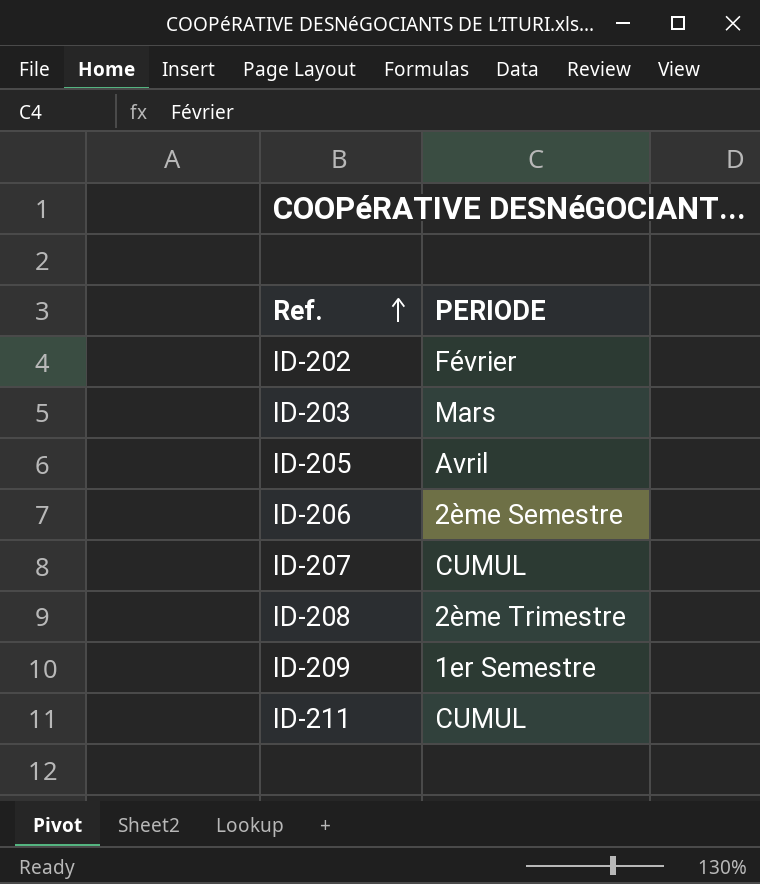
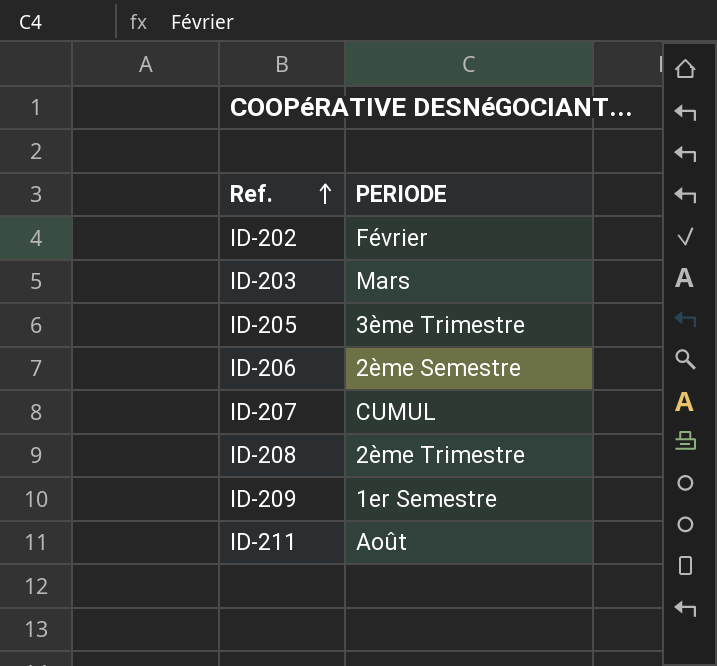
ID-205 | PERIODE: Avril -> 3ème Trimestre
ID-211 | PERIODE: CUMUL -> Août

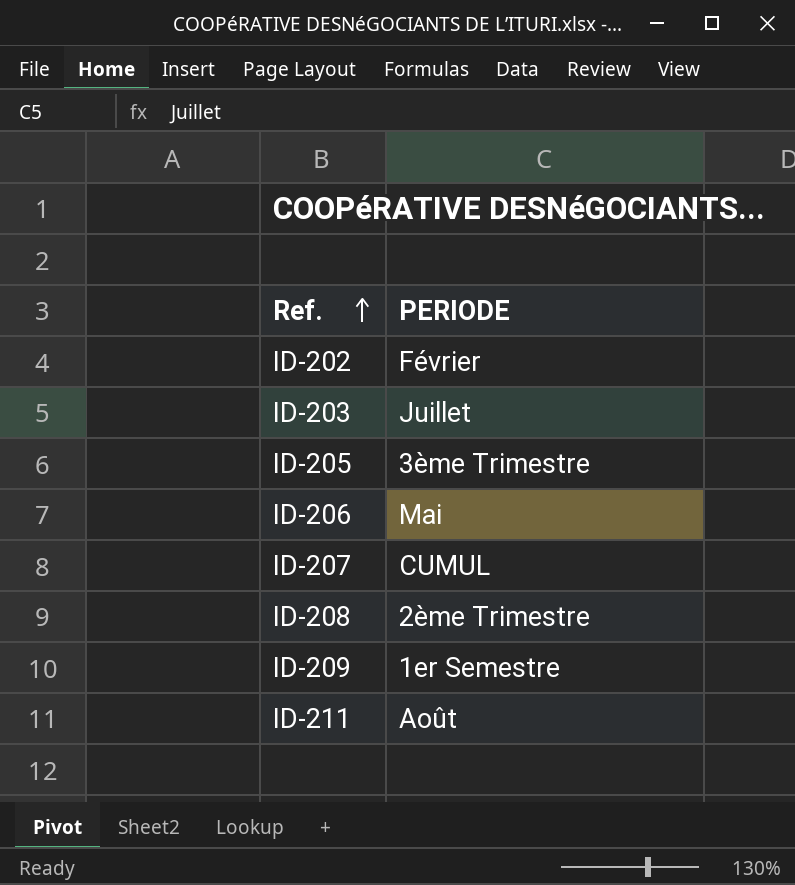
ID-203 | PERIODE: Mars -> Juillet
ID-206 | PERIODE: 2ème Semestre -> Mai

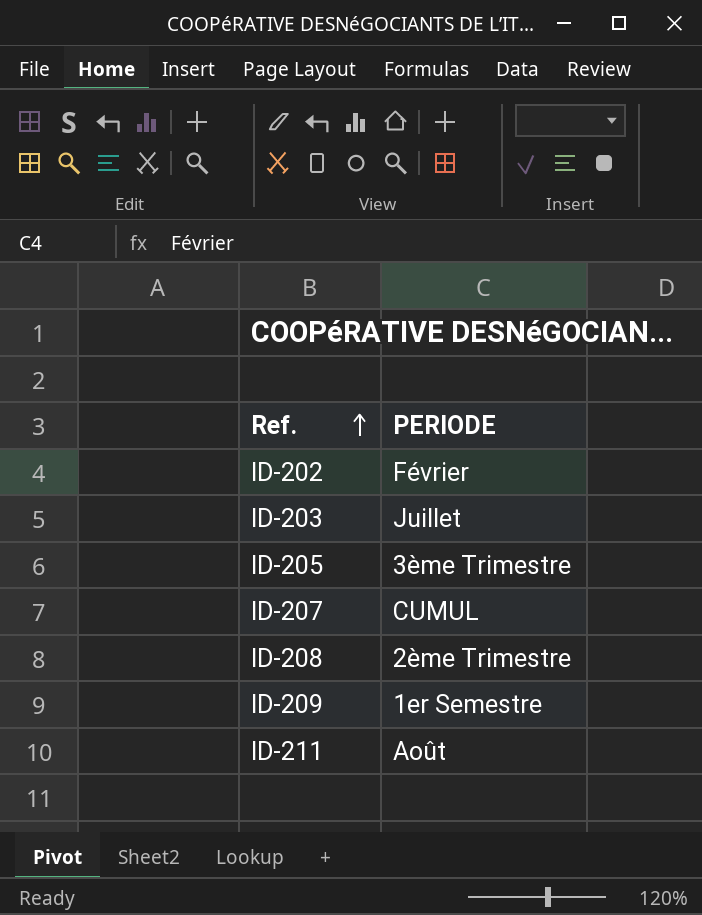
row ID-206: Mai -> none

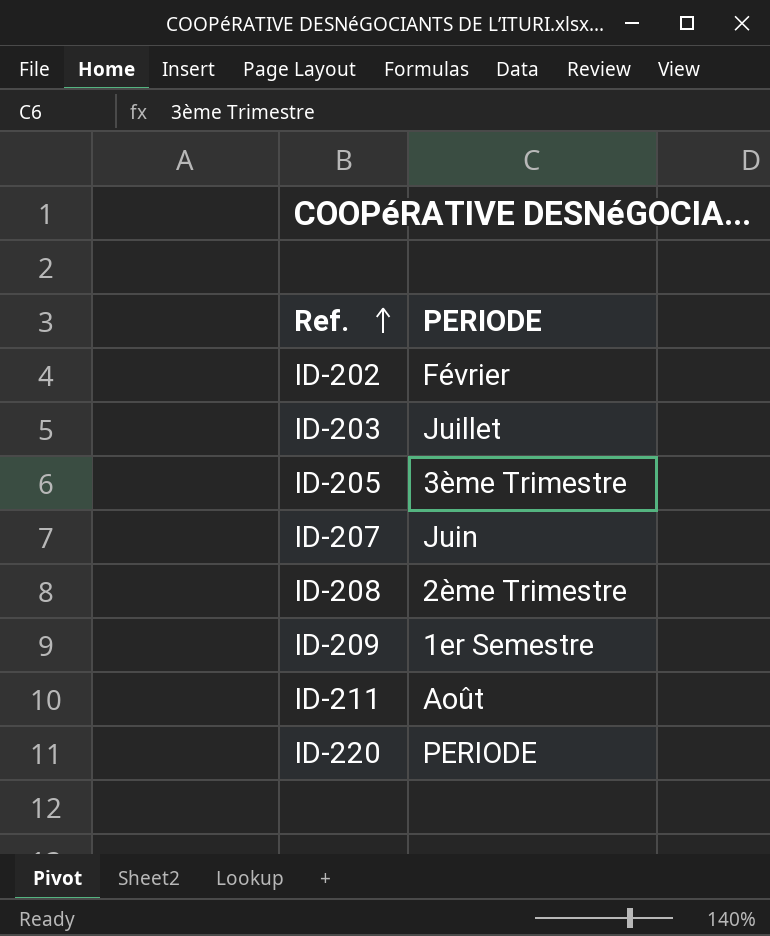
ID-207 | PERIODE: CUMUL -> Juin
row ID-220: none -> PERIODE

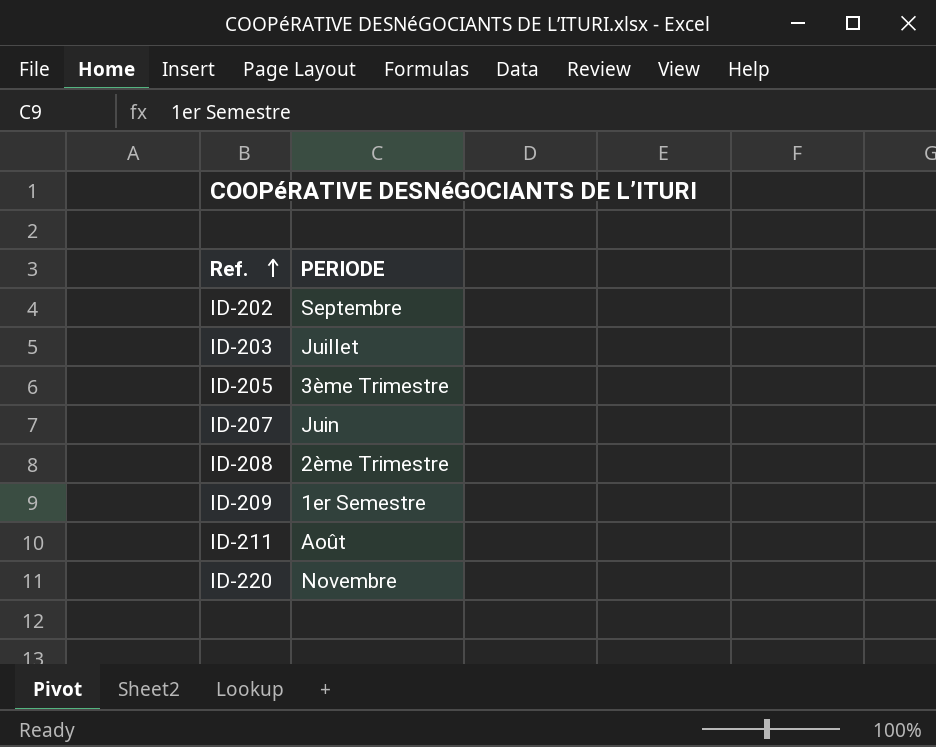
ID-202 | PERIODE: Février -> Septembre
ID-220 | PERIODE: PERIODE -> Novembre

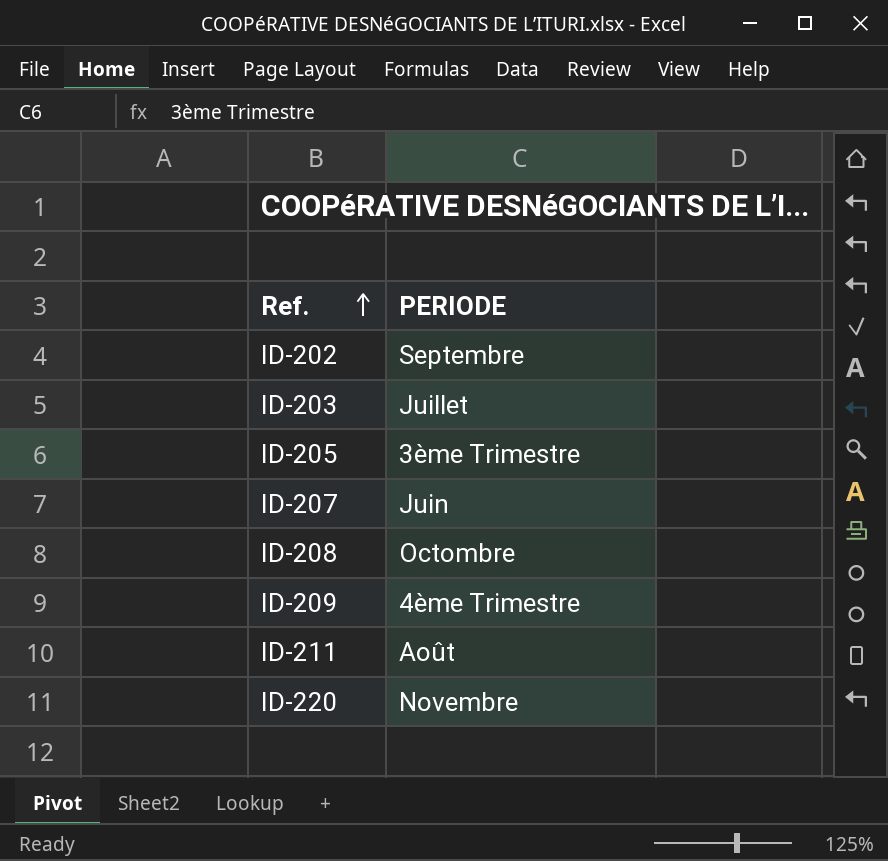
ID-208 | PERIODE: 2ème Trimestre -> Octombre
ID-209 | PERIODE: 1er Semestre -> 4ème Trimestre

